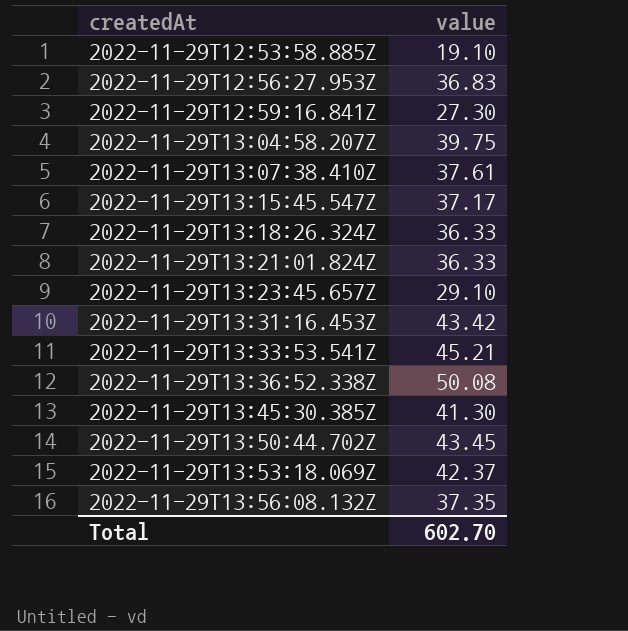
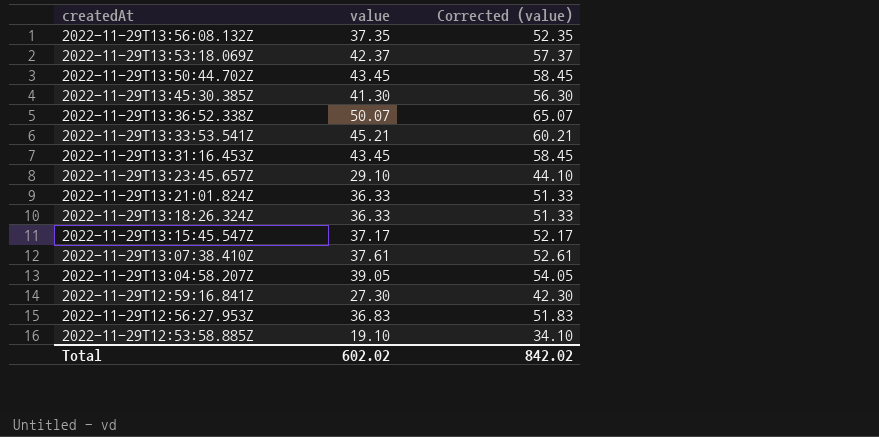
row order: createdAt ascending -> createdAt descending
column Corrected (value) | formula: none -> [value] + 15
2022-11-29T13:36:52.338Z | value: 50.08 -> 50.07
2022-11-29T13:31:16.453Z | value: 43.42 -> 43.45
2022-11-29T13:04:58.207Z | value: 39.75 -> 39.05
Total | value: 602.70 -> 602.02

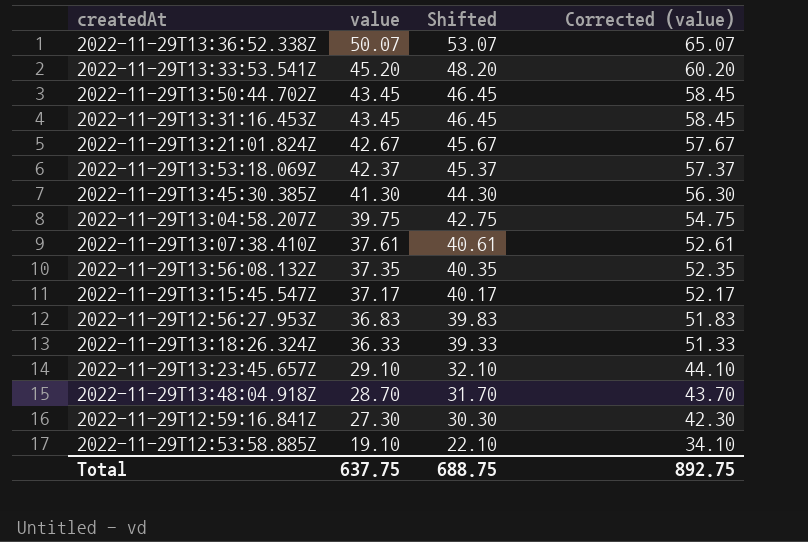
row order: createdAt descending -> value descending
column Shifted | formula: none -> [value] + 3
2022-11-29T13:33:53.541Z | value: 45.21 -> 45.20
2022-11-29T13:33:53.541Z | Corrected (value): 60.21 -> 60.20
2022-11-29T13:21:01.824Z | value: 36.33 -> 42.67
2022-11-29T13:21:01.824Z | Corrected (value): 51.33 -> 57.67
2022-11-29T13:04:58.207Z | value: 39.05 -> 39.75
2022-11-29T13:04:58.207Z | Corrected (value): 54.05 -> 54.75
row 2022-11-29T13:48:04.918Z: none -> 28.70 | 31.70 | 43.70
Total | value: 602.02 -> 637.75
Total | Corrected (value): 842.02 -> 892.75

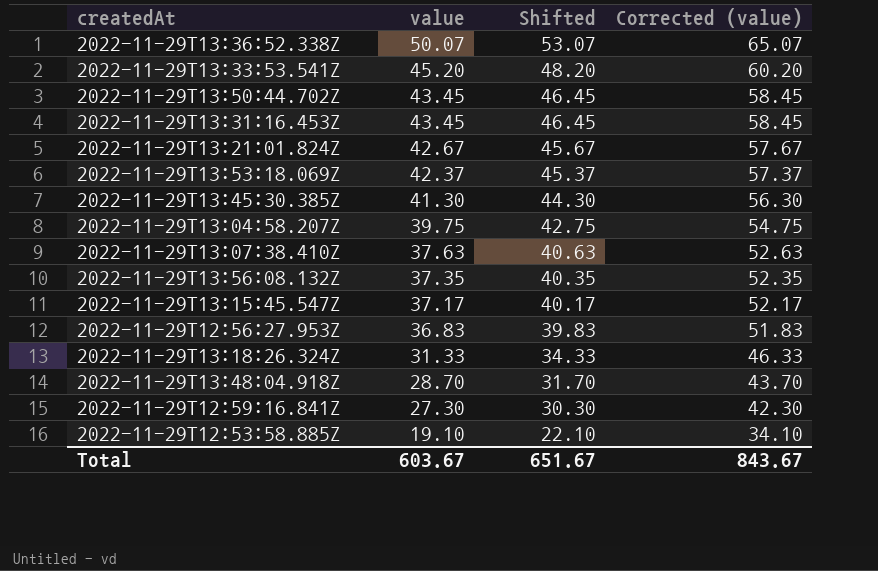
row 2022-11-29T13:23:45.657Z: 29.10 | 32.10 | 44.10 -> none
2022-11-29T13:07:38.410Z | value: 37.61 -> 37.63
2022-11-29T13:07:38.410Z | Shifted: 40.61 -> 40.63
2022-11-29T13:07:38.410Z | Corrected (value): 52.61 -> 52.63
2022-11-29T13:18:26.324Z | value: 36.33 -> 31.33
2022-11-29T13:18:26.324Z | Shifted: 39.33 -> 34.33
2022-11-29T13:18:26.324Z | Corrected (value): 51.33 -> 46.33
Total | value: 637.75 -> 603.67
Total | Shifted: 688.75 -> 651.67
Total | Corrected (value): 892.75 -> 843.67

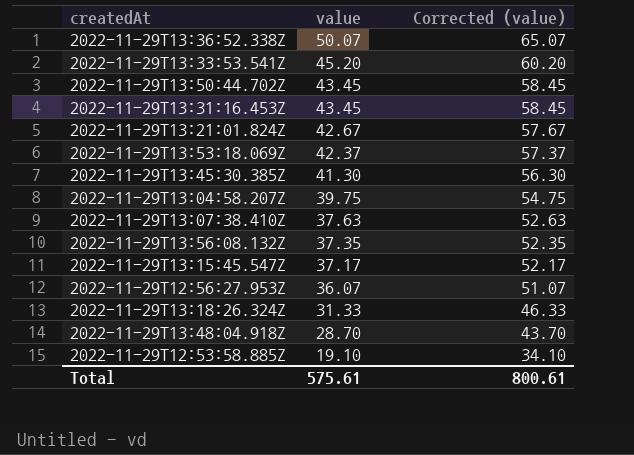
column Shifted | formula: [value] + 3 -> none
row 2022-11-29T12:59:16.841Z: 27.30 | 30.30 | 42.30 -> none
2022-11-29T12:56:27.953Z | value: 36.83 -> 36.07
2022-11-29T12:56:27.953Z | Corrected (value): 51.83 -> 51.07
Total | value: 603.67 -> 575.61
Total | Corrected (value): 843.67 -> 800.61

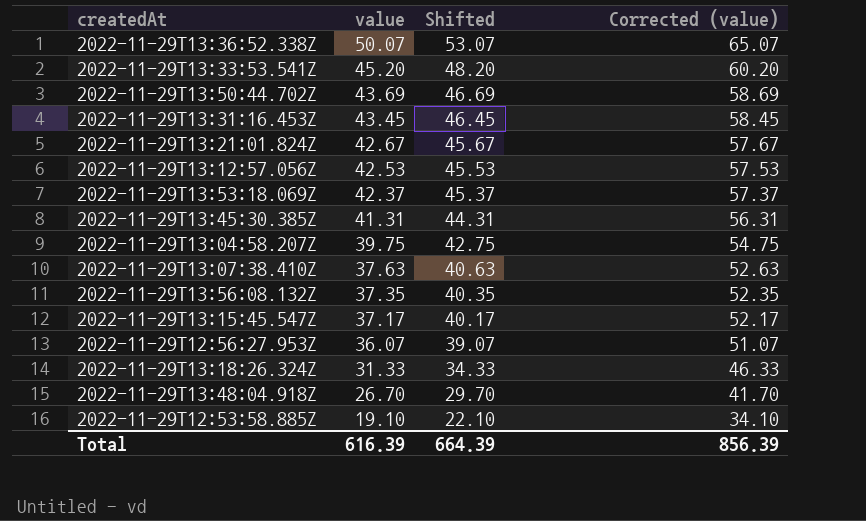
column Shifted | formula: none -> [value] + 3
2022-11-29T13:50:44.702Z | value: 43.45 -> 43.69
2022-11-29T13:50:44.702Z | Corrected (value): 58.45 -> 58.69
row 2022-11-29T13:12:57.056Z: none -> 42.53 | 45.53 | 57.53
2022-11-29T13:45:30.385Z | value: 41.30 -> 41.31
2022-11-29T13:45:30.385Z | Corrected (value): 56.30 -> 56.31
2022-11-29T13:48:04.918Z | value: 28.70 -> 26.70
2022-11-29T13:48:04.918Z | Corrected (value): 43.70 -> 41.70
Total | value: 575.61 -> 616.39
Total | Corrected (value): 800.61 -> 856.39

